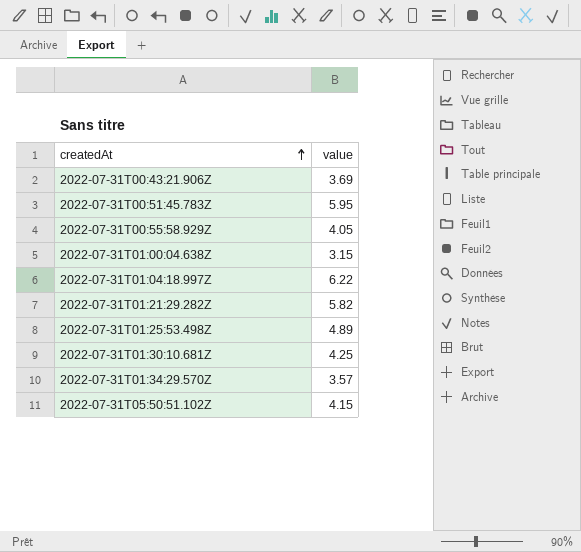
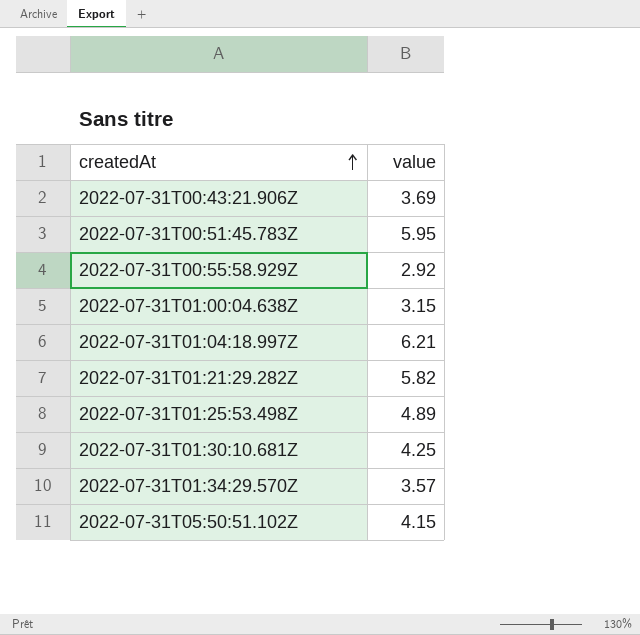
2022-07-31T00:55:58.929Z | value: 4.05 -> 2.92
2022-07-31T01:04:18.997Z | value: 6.22 -> 6.21

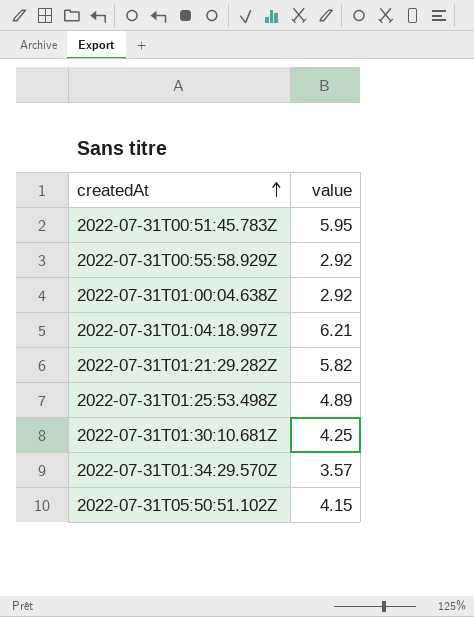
row 2022-07-31T00:43:21.906Z: 3.69 -> none
2022-07-31T01:00:04.638Z | value: 3.15 -> 2.92

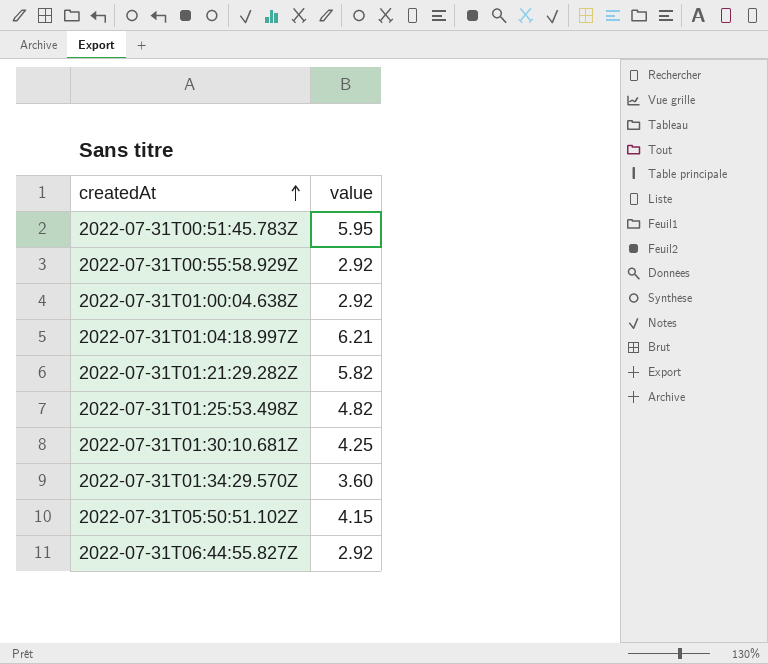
2022-07-31T01:25:53.498Z | value: 4.89 -> 4.82
2022-07-31T01:34:29.570Z | value: 3.57 -> 3.60
row 2022-07-31T06:44:55.827Z: none -> 2.92

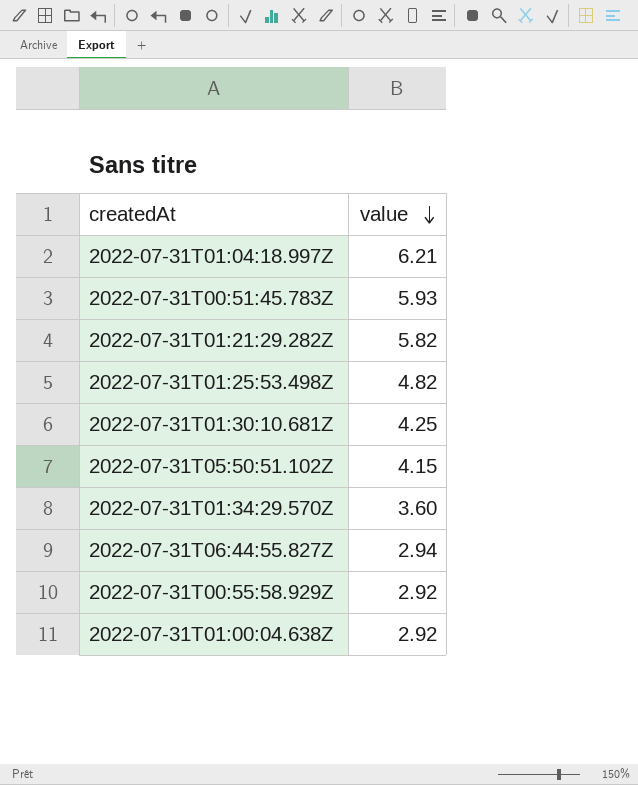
row order: createdAt ascending -> value descending
2022-07-31T00:51:45.783Z | value: 5.95 -> 5.93
2022-07-31T06:44:55.827Z | value: 2.92 -> 2.94

